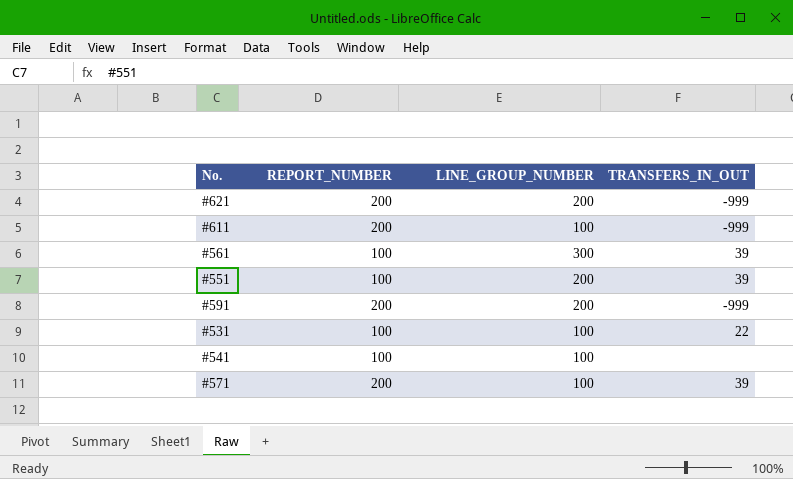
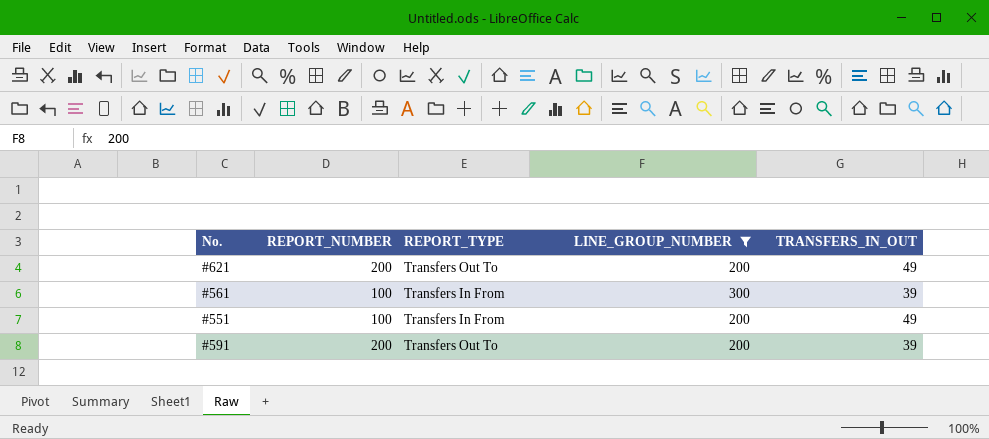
filter: none -> LINE_GROUP_NUMBER != 100
column REPORT_TYPE | position: none -> 3
#621 | TRANSFERS_IN_OUT: -999 -> 49
#551 | TRANSFERS_IN_OUT: 39 -> 49
#591 | TRANSFERS_IN_OUT: -999 -> 39

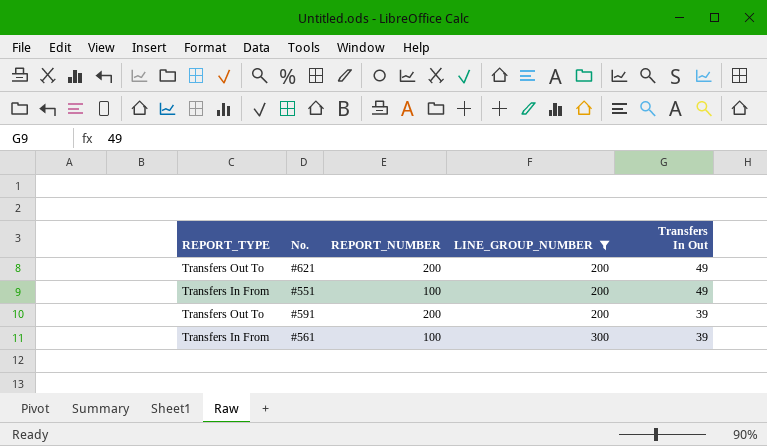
row order: none -> LINE_GROUP_NUMBER ascending
column REPORT_TYPE | position: 3 -> 1
column name: TRANSFERS_IN_OUT -> Transfers In Out

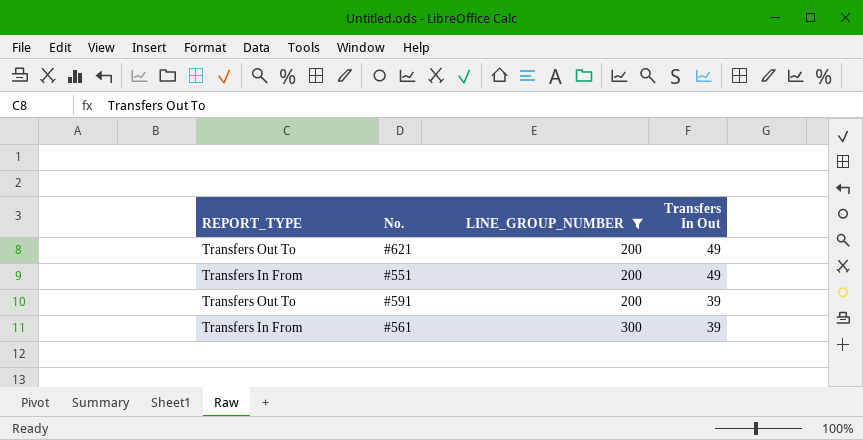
column REPORT_NUMBER | position: 3 -> none

